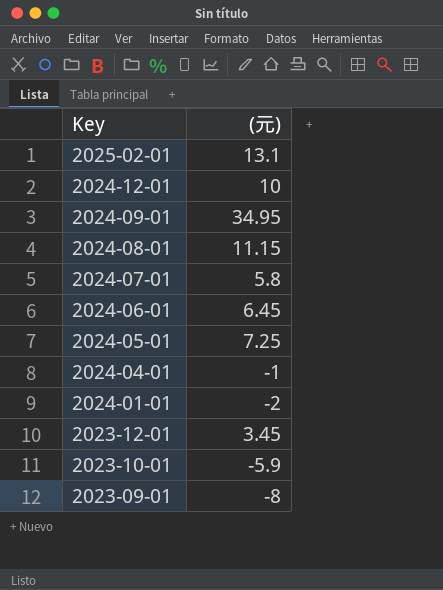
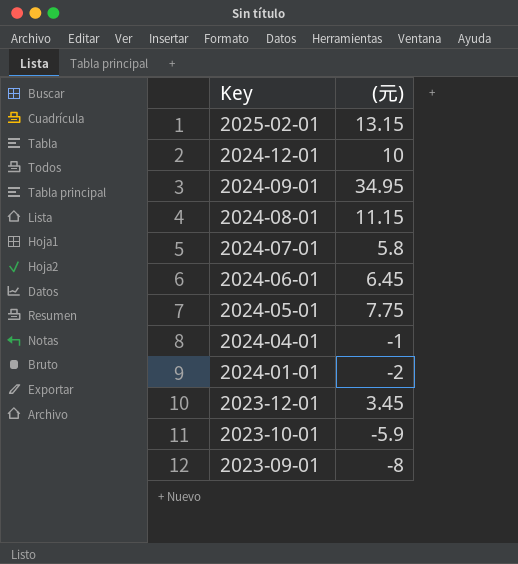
2025-02-01 | (元): 13.1 -> 13.15
2024-05-01 | (元): 7.25 -> 7.75

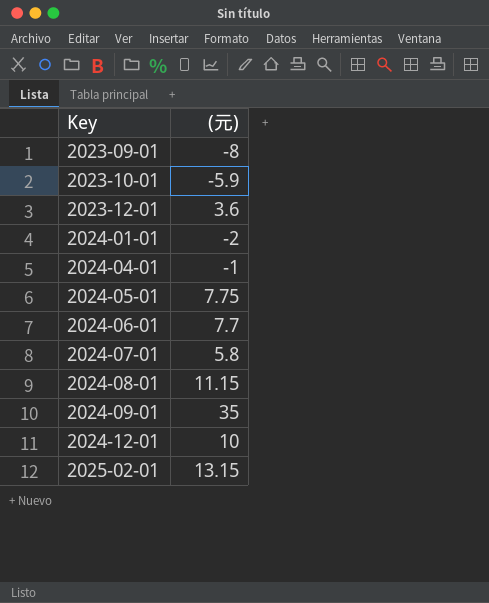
row order: Key descending -> Key ascending
2023-12-01 | (元): 3.45 -> 3.6
2024-06-01 | (元): 6.45 -> 7.7
2024-09-01 | (元): 34.95 -> 35

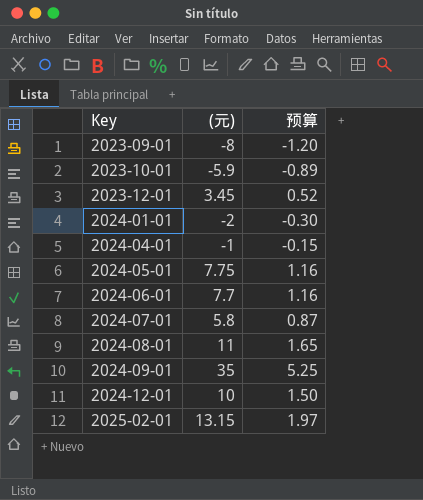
column 预算 | formula: none -> [(元)] * 0.15
2023-12-01 | (元): 3.6 -> 3.45
2024-08-01 | (元): 11.15 -> 11

